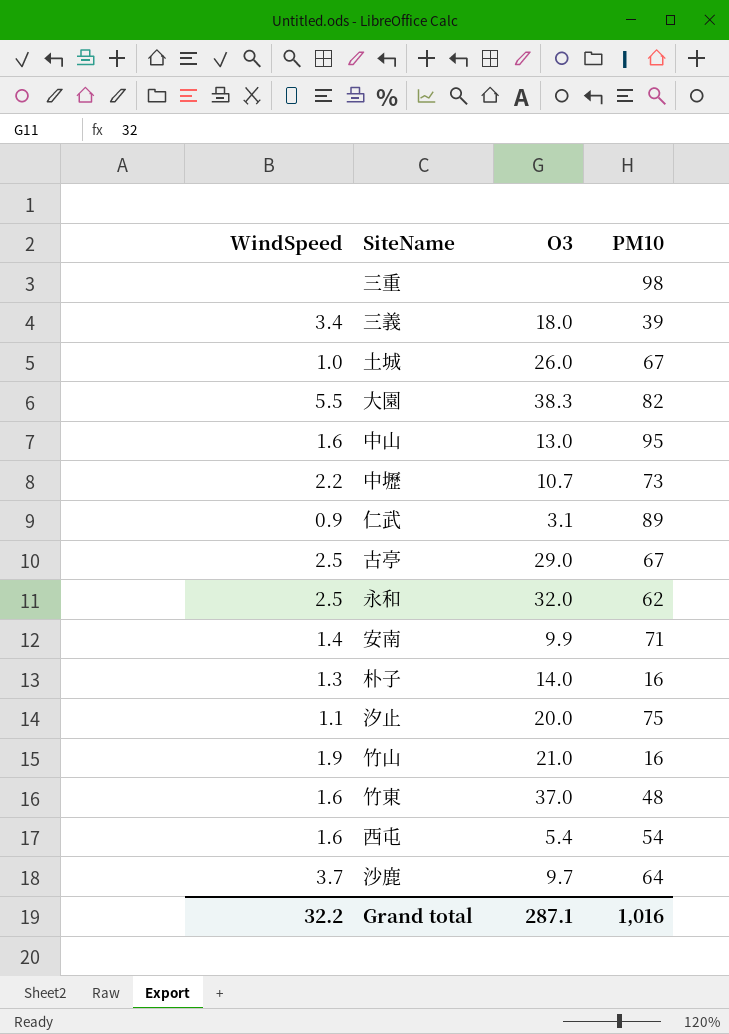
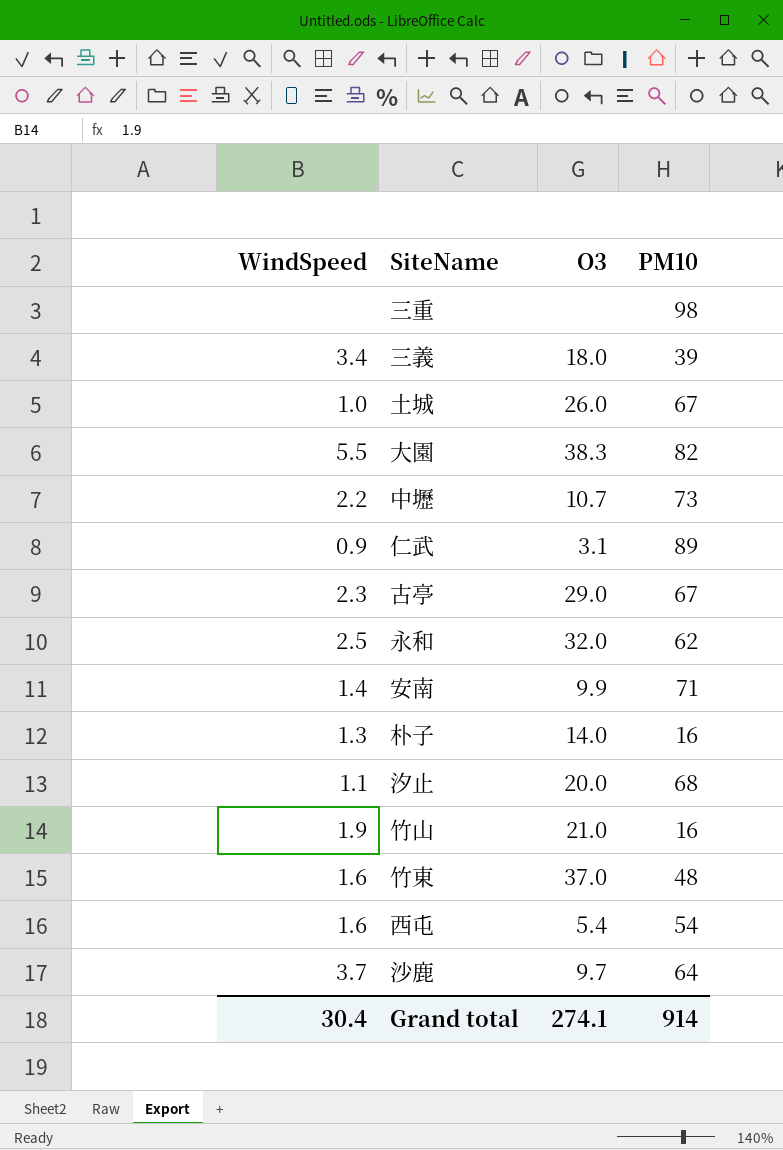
row 中山: 1.6 | 13.0 | 95 -> none
古亭 | WindSpeed: 2.5 -> 2.3
汐止 | PM10: 75 -> 68
Grand total | WindSpeed: 32.2 -> 30.4
Grand total | O3: 287.1 -> 274.1
Grand total | PM10: 1,016 -> 914

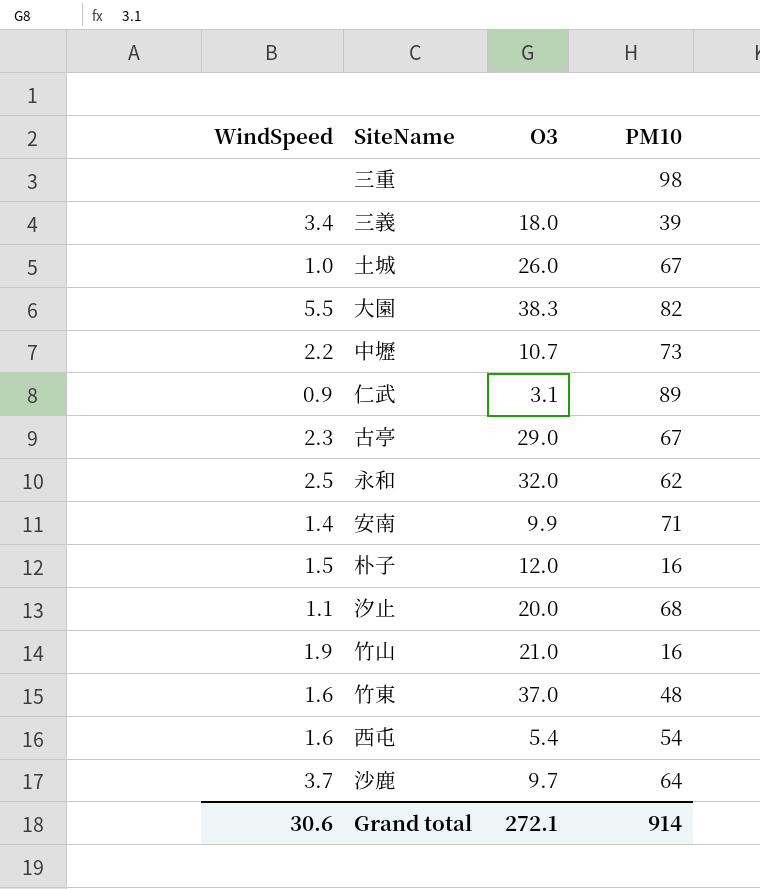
朴子 | WindSpeed: 1.3 -> 1.5
朴子 | O3: 14.0 -> 12.0
Grand total | WindSpeed: 30.4 -> 30.6
Grand total | O3: 274.1 -> 272.1

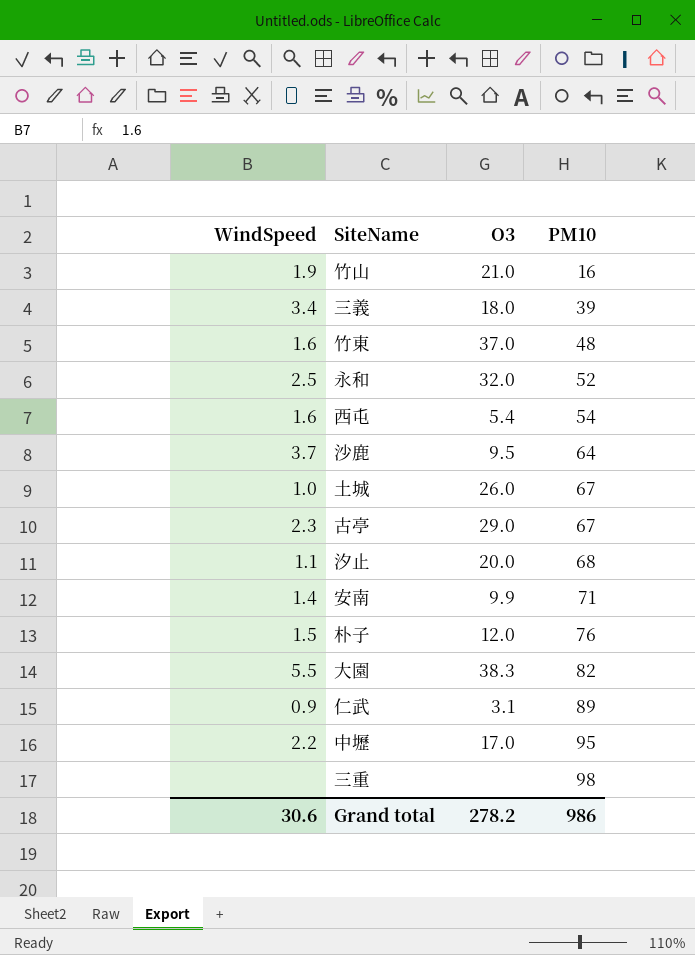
row order: none -> PM10 ascending
永和 | PM10: 62 -> 52
沙鹿 | O3: 9.7 -> 9.5
朴子 | PM10: 16 -> 76
中壢 | O3: 10.7 -> 17.0
中壢 | PM10: 73 -> 95
Grand total | O3: 272.1 -> 278.2
Grand total | PM10: 914 -> 986

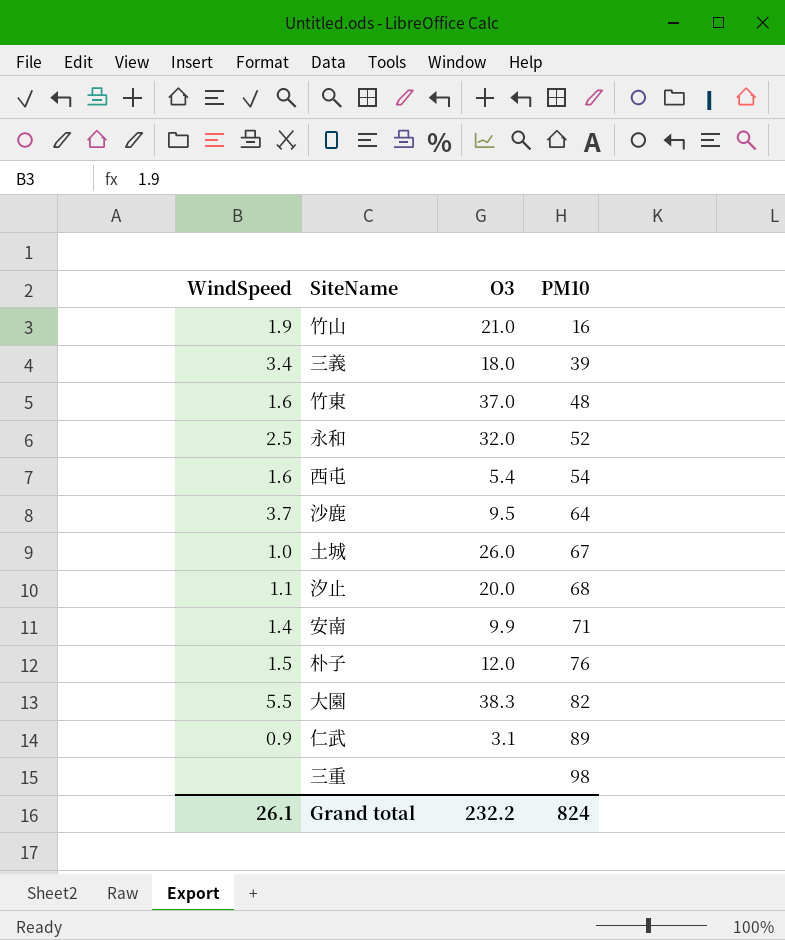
row 古亭: 2.3 | 29.0 | 67 -> none
row 中壢: 2.2 | 17.0 | 95 -> none
Grand total | WindSpeed: 30.6 -> 26.1
Grand total | O3: 278.2 -> 232.2
Grand total | PM10: 986 -> 824

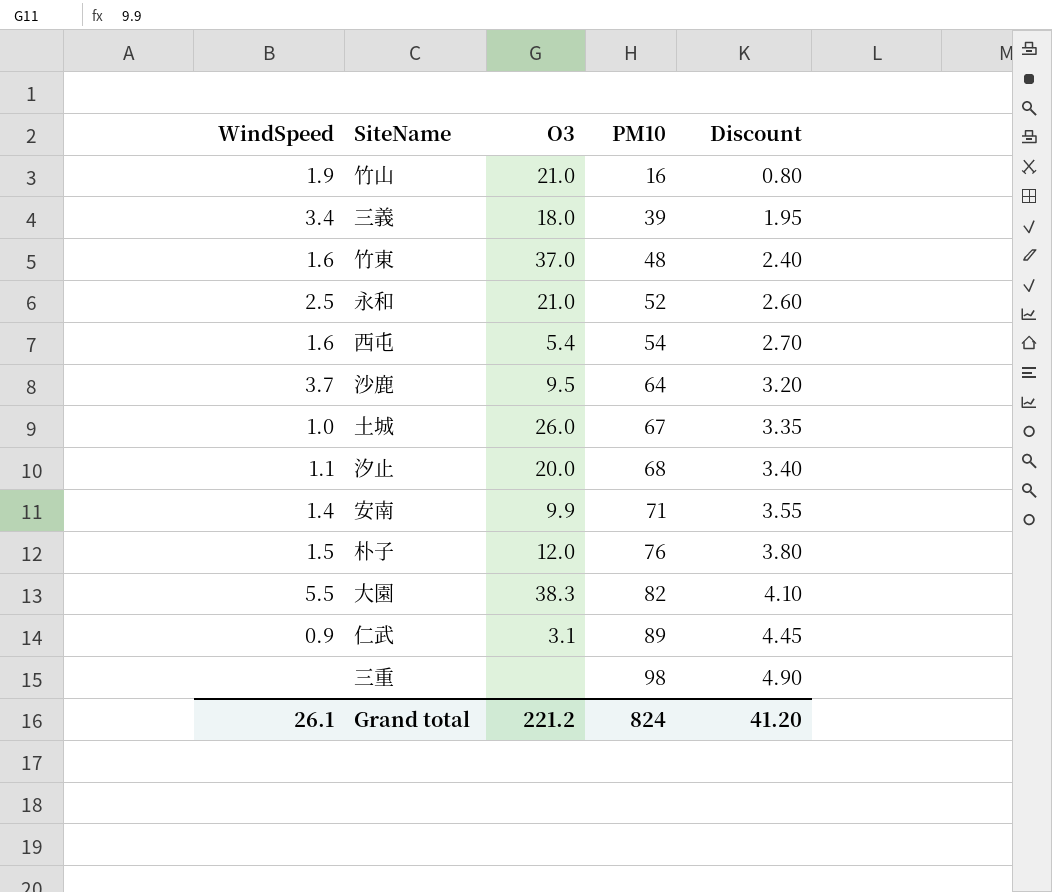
column Discount | formula: none -> [PM10] * 0.05
永和 | O3: 32.0 -> 21.0
Grand total | O3: 232.2 -> 221.2

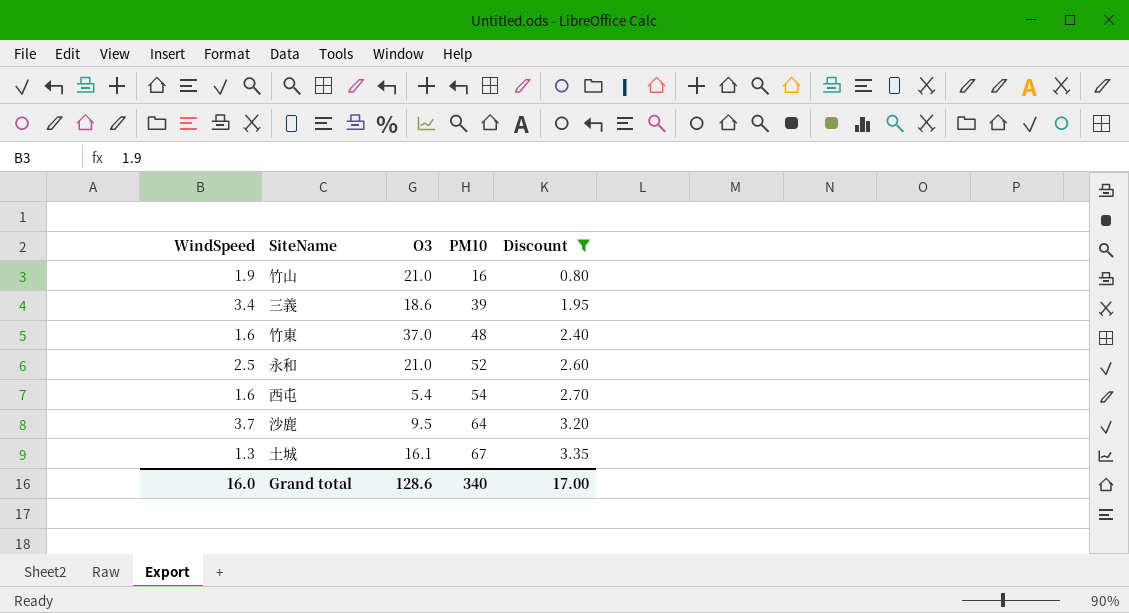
filter: none -> Discount <= 3.35
三義 | O3: 18.0 -> 18.6
土城 | WindSpeed: 1.0 -> 1.3
土城 | O3: 26.0 -> 16.1
Grand total | WindSpeed: 26.1 -> 16.0
Grand total | O3: 221.2 -> 128.6
Grand total | PM10: 824 -> 340
Grand total | Discount: 41.20 -> 17.00

